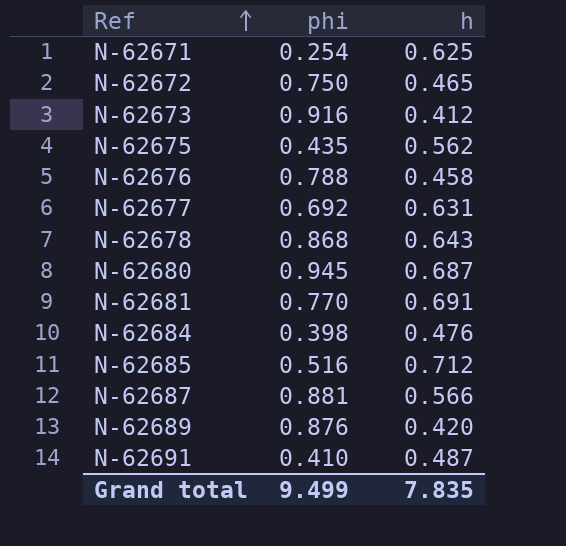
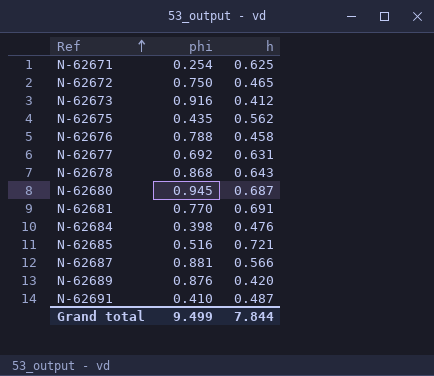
N-62685 | h: 0.712 -> 0.721
Grand total | h: 7.835 -> 7.844

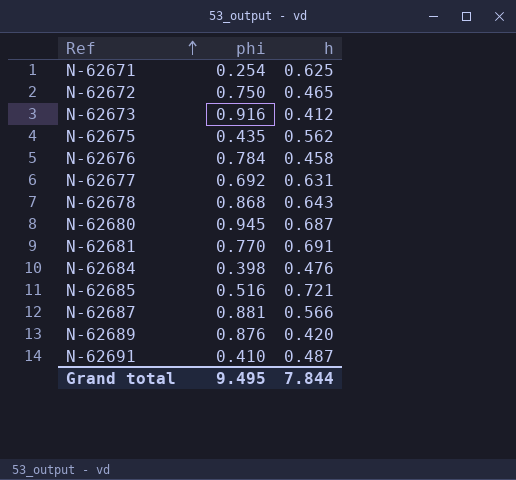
N-62676 | phi: 0.788 -> 0.784
Grand total | phi: 9.499 -> 9.495

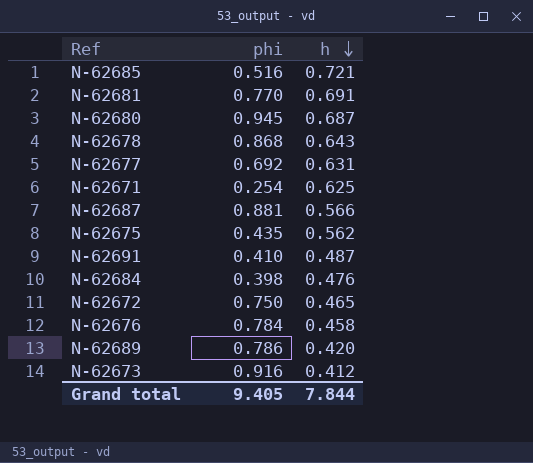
row order: Ref ascending -> h descending
N-62689 | phi: 0.876 -> 0.786
Grand total | phi: 9.495 -> 9.405

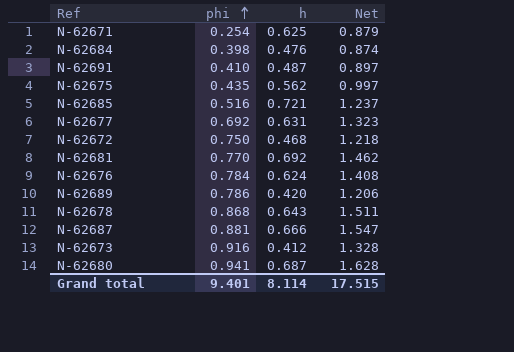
row order: h descending -> phi ascending
column Net | formula: none -> [phi] + [h]
N-62672 | h: 0.465 -> 0.468
N-62681 | h: 0.691 -> 0.692
N-62676 | h: 0.458 -> 0.624
N-62687 | h: 0.566 -> 0.666
N-62680 | phi: 0.945 -> 0.941
Grand total | phi: 9.405 -> 9.401
Grand total | h: 7.844 -> 8.114

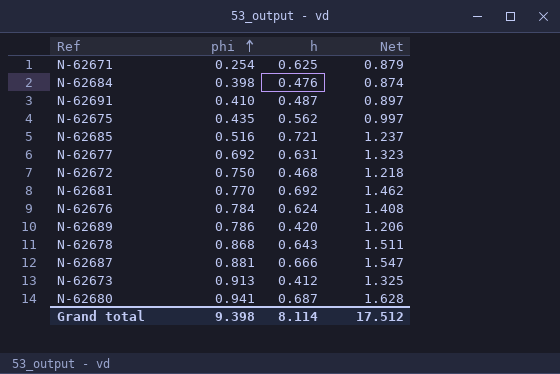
N-62673 | phi: 0.916 -> 0.913
N-62673 | Net: 1.328 -> 1.325
Grand total | phi: 9.401 -> 9.398
Grand total | Net: 17.515 -> 17.512

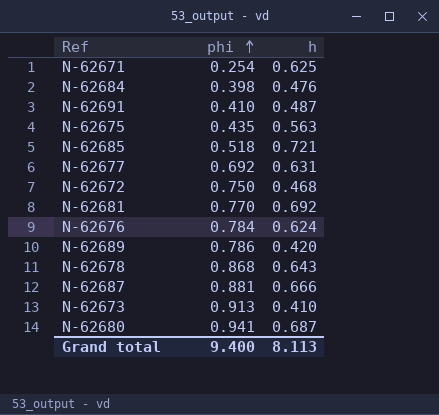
column Net | formula: [phi] + [h] -> none
N-62675 | h: 0.562 -> 0.563
N-62685 | phi: 0.516 -> 0.518
N-62673 | h: 0.412 -> 0.410
Grand total | phi: 9.398 -> 9.400
Grand total | h: 8.114 -> 8.113

